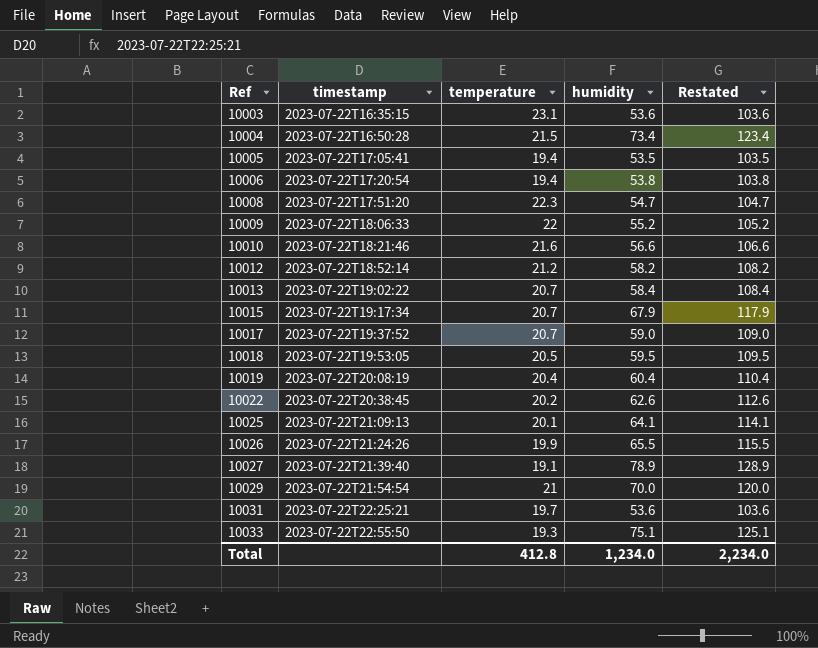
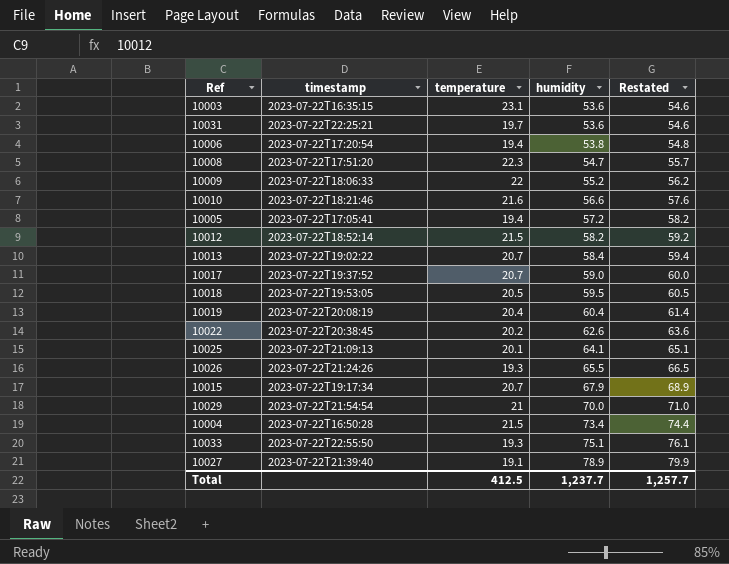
row order: Ref ascending -> humidity ascending
column Restated | formula: [humidity] + 50 -> [humidity] + 1
10005 | humidity: 53.5 -> 57.2
10012 | temperature: 21.2 -> 21.5
10026 | temperature: 19.9 -> 19.3
Total | temperature: 412.8 -> 412.5
Total | humidity: 1,234.0 -> 1,237.7
Total | Restated: 2,234.0 -> 1,257.7

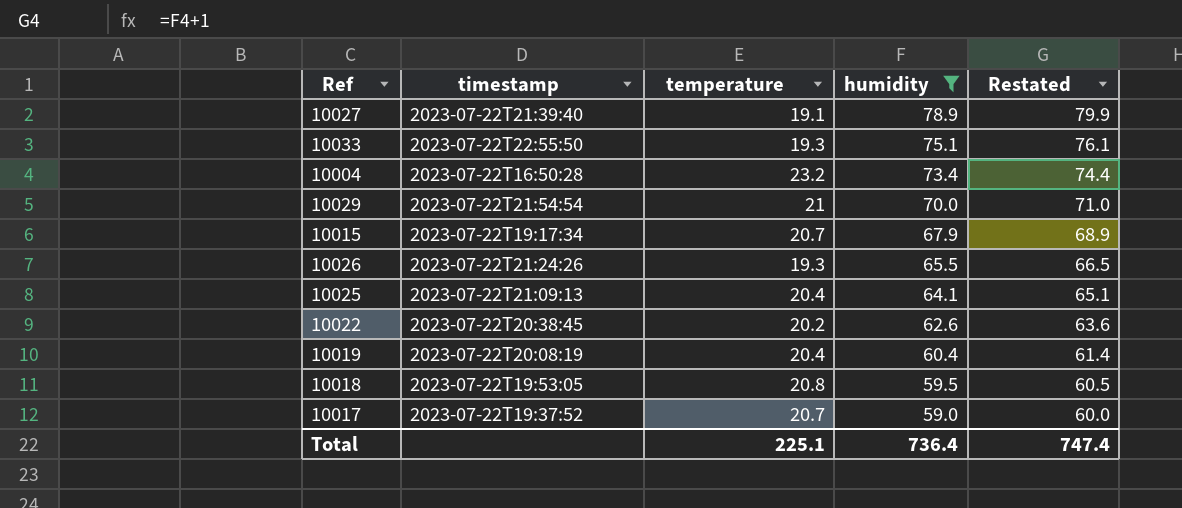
filter: none -> humidity >= 59.0
row order: humidity ascending -> humidity descending
10004 | temperature: 21.5 -> 23.2
10025 | temperature: 20.1 -> 20.4
10018 | temperature: 20.5 -> 20.8
Total | temperature: 412.5 -> 225.1
Total | humidity: 1,237.7 -> 736.4
Total | Restated: 1,257.7 -> 747.4

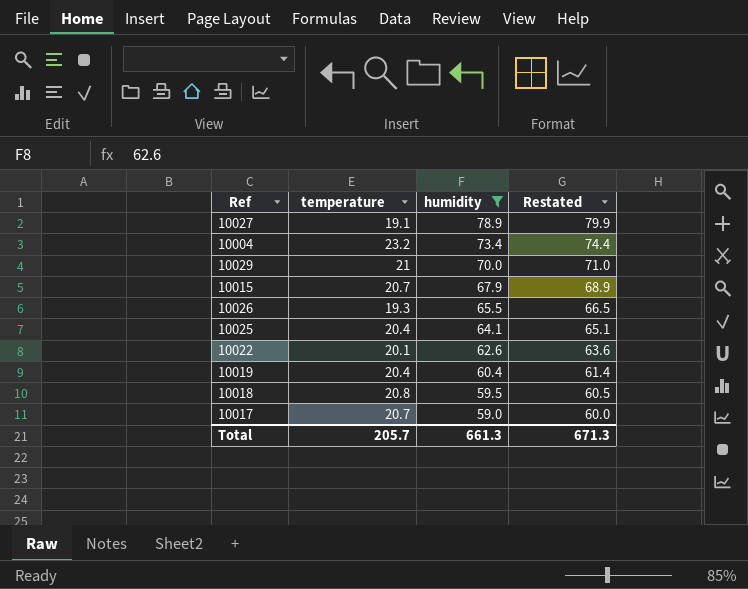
column timestamp | position: 2 -> none
row 10033: 2023-07-22T22:55:50 | 19.3 | 75.1 | 76.1 -> none
10022 | temperature: 20.2 -> 20.1
Total | temperature: 225.1 -> 205.7
Total | humidity: 736.4 -> 661.3
Total | Restated: 747.4 -> 671.3

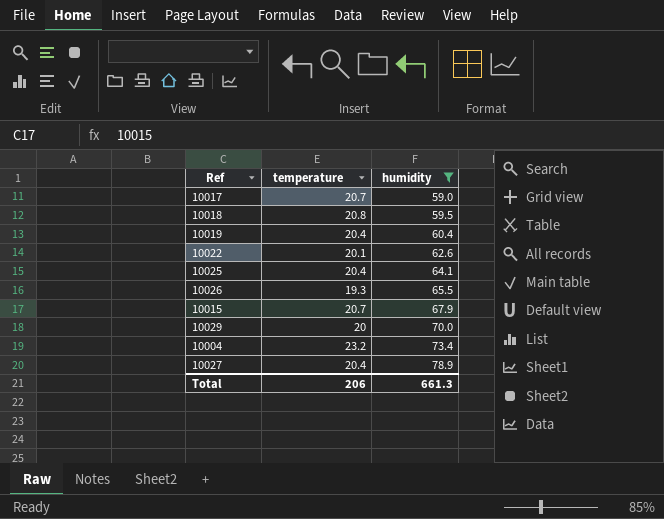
row order: humidity descending -> humidity ascending
column Restated | formula: [humidity] + 1 -> none
10029 | temperature: 21 -> 20
10027 | temperature: 19.1 -> 20.4
Total | temperature: 205.7 -> 206

